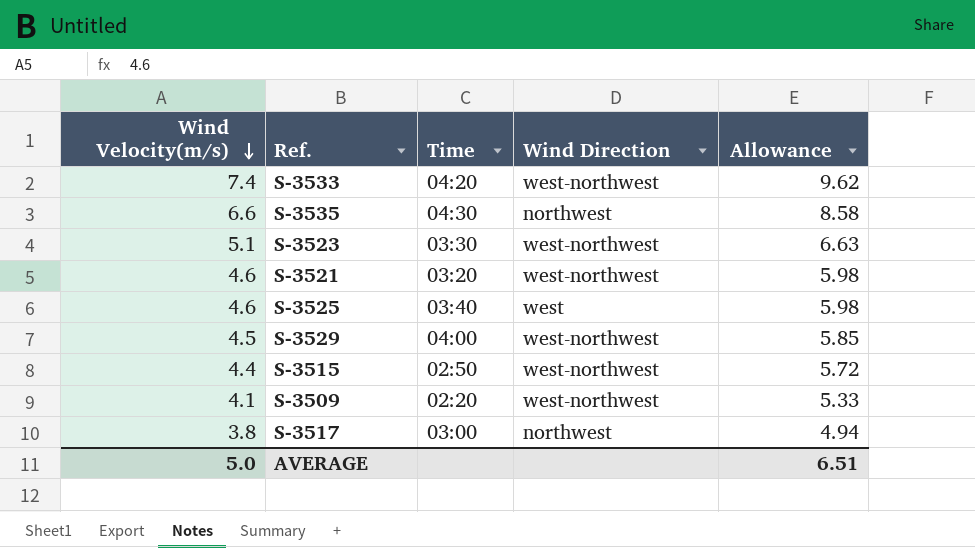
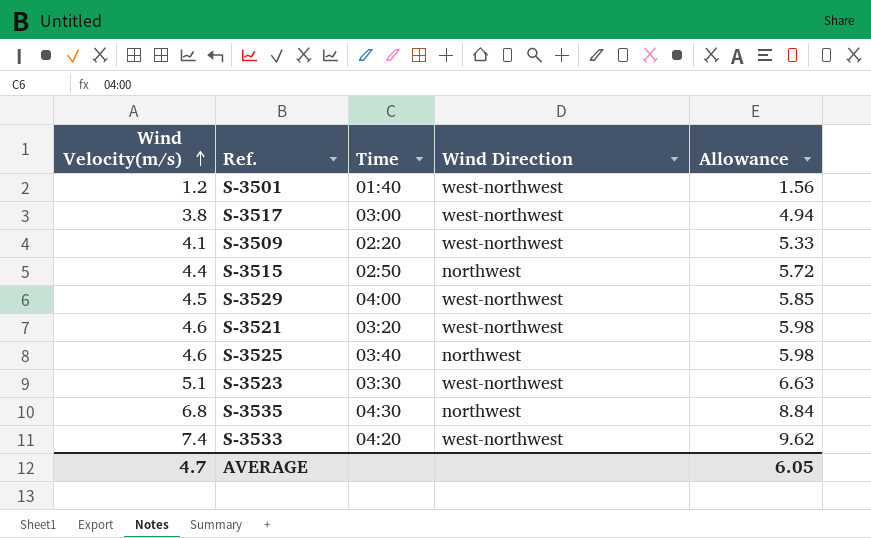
row order: Wind Velocity(m/s) descending -> Wind Velocity(m/s) ascending
row S-3501: none -> 1.2 | 01:40 | west-northwest | 1.56
S-3517 | Wind Direction: northwest -> west-northwest
S-3515 | Wind Direction: west-northwest -> northwest
S-3525 | Wind Direction: west -> northwest
S-3535 | Wind Velocity(m/s): 6.6 -> 6.8
S-3535 | Allowance: 8.58 -> 8.84
AVERAGE | Wind Velocity(m/s): 5.0 -> 4.7
AVERAGE | Allowance: 6.51 -> 6.05

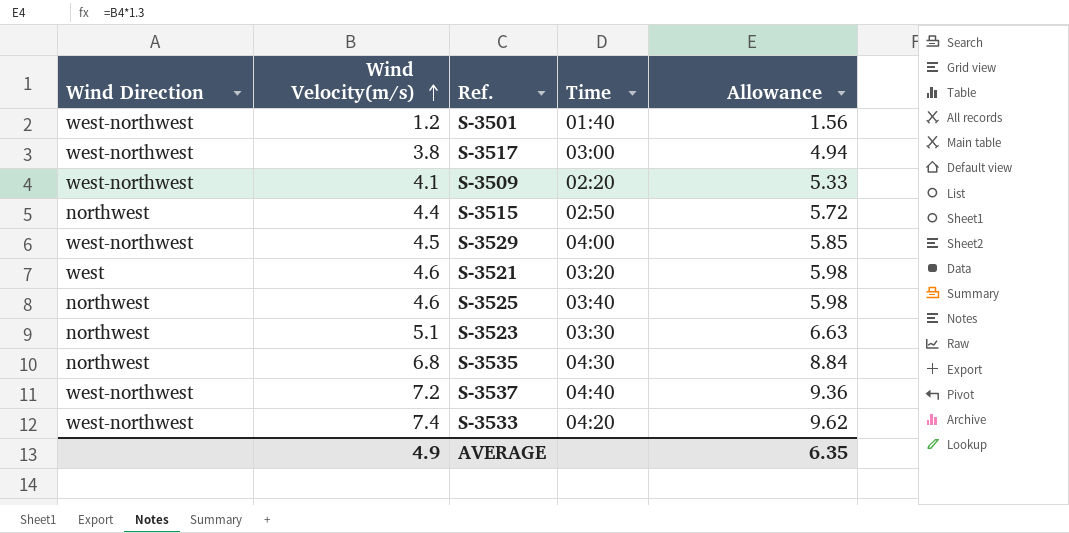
column Wind Direction | position: 4 -> 1
S-3521 | Wind Direction: west-northwest -> west
S-3523 | Wind Direction: west-northwest -> northwest
row S-3537: none -> west-northwest | 7.2 | 04:40 | 9.36
AVERAGE | Wind Velocity(m/s): 4.7 -> 4.9
AVERAGE | Allowance: 6.05 -> 6.35

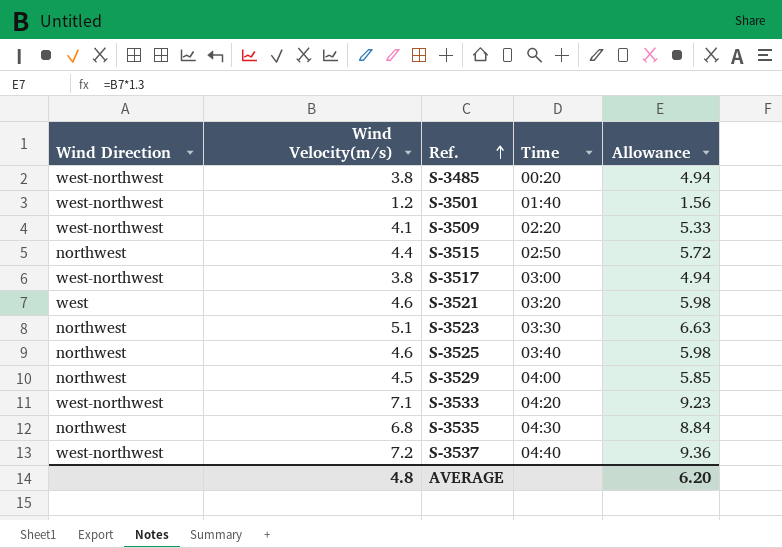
row order: Wind Velocity(m/s) ascending -> Ref. ascending
row S-3485: none -> west-northwest | 3.8 | 00:20 | 4.94
S-3529 | Wind Direction: west-northwest -> northwest
S-3533 | Wind Velocity(m/s): 7.4 -> 7.1
S-3533 | Allowance: 9.62 -> 9.23
AVERAGE | Wind Velocity(m/s): 4.9 -> 4.8
AVERAGE | Allowance: 6.35 -> 6.20

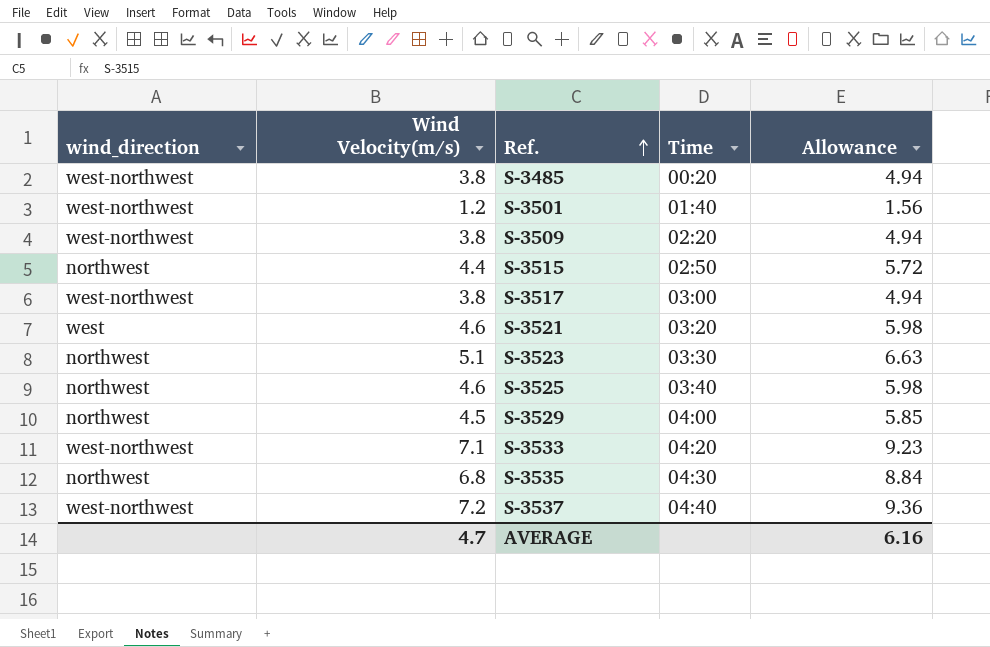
column name: Wind Direction -> wind_direction
S-3509 | Wind Velocity(m/s): 4.1 -> 3.8
S-3509 | Allowance: 5.33 -> 4.94
AVERAGE | Wind Velocity(m/s): 4.8 -> 4.7
AVERAGE | Allowance: 6.20 -> 6.16

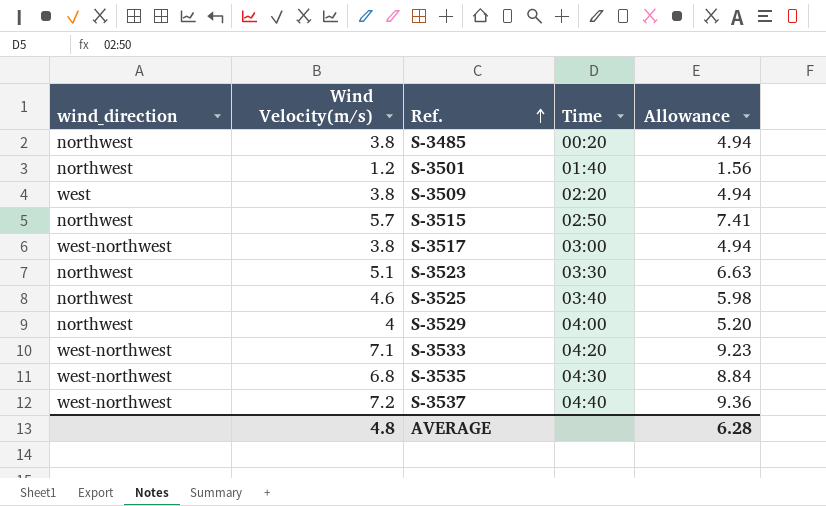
row S-3521: west | 4.6 | 03:20 | 5.98 -> none
S-3485 | wind_direction: west-northwest -> northwest
S-3501 | wind_direction: west-northwest -> northwest
S-3509 | wind_direction: west-northwest -> west
S-3515 | Wind Velocity(m/s): 4.4 -> 5.7
S-3515 | Allowance: 5.72 -> 7.41
S-3529 | Wind Velocity(m/s): 4.5 -> 4
S-3529 | Allowance: 5.85 -> 5.20
S-3535 | wind_direction: northwest -> west-northwest
AVERAGE | Wind Velocity(m/s): 4.7 -> 4.8
AVERAGE | Allowance: 6.16 -> 6.28

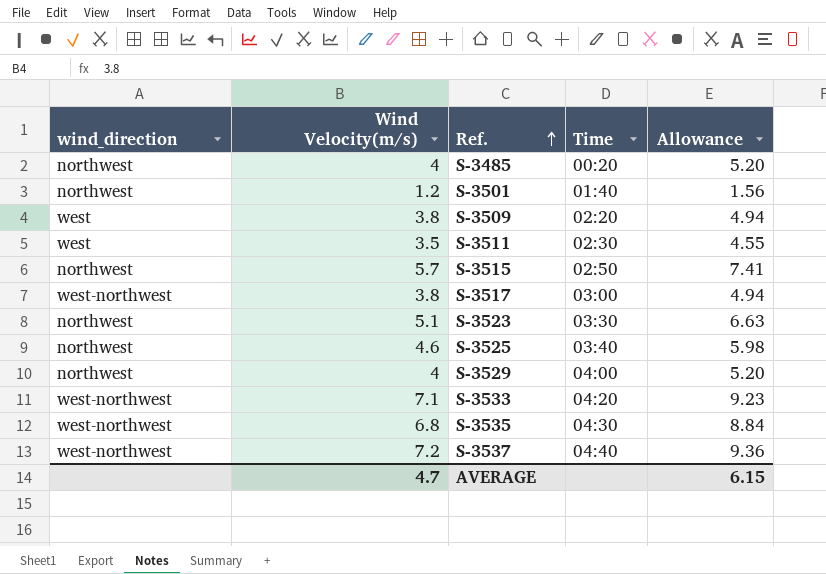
S-3485 | Wind Velocity(m/s): 3.8 -> 4
S-3485 | Allowance: 4.94 -> 5.20
row S-3511: none -> west | 3.5 | 02:30 | 4.55
AVERAGE | Wind Velocity(m/s): 4.8 -> 4.7
AVERAGE | Allowance: 6.28 -> 6.15

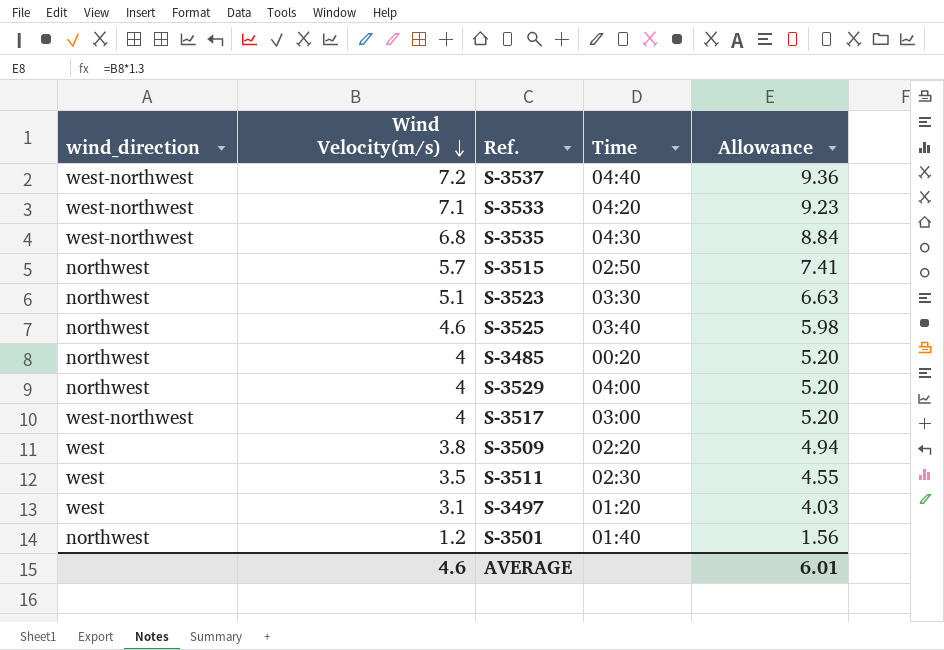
row order: Ref. ascending -> Wind Velocity(m/s) descending
S-3517 | Wind Velocity(m/s): 3.8 -> 4
S-3517 | Allowance: 4.94 -> 5.20
row S-3497: none -> west | 3.1 | 01:20 | 4.03
AVERAGE | Wind Velocity(m/s): 4.7 -> 4.6
AVERAGE | Allowance: 6.15 -> 6.01

